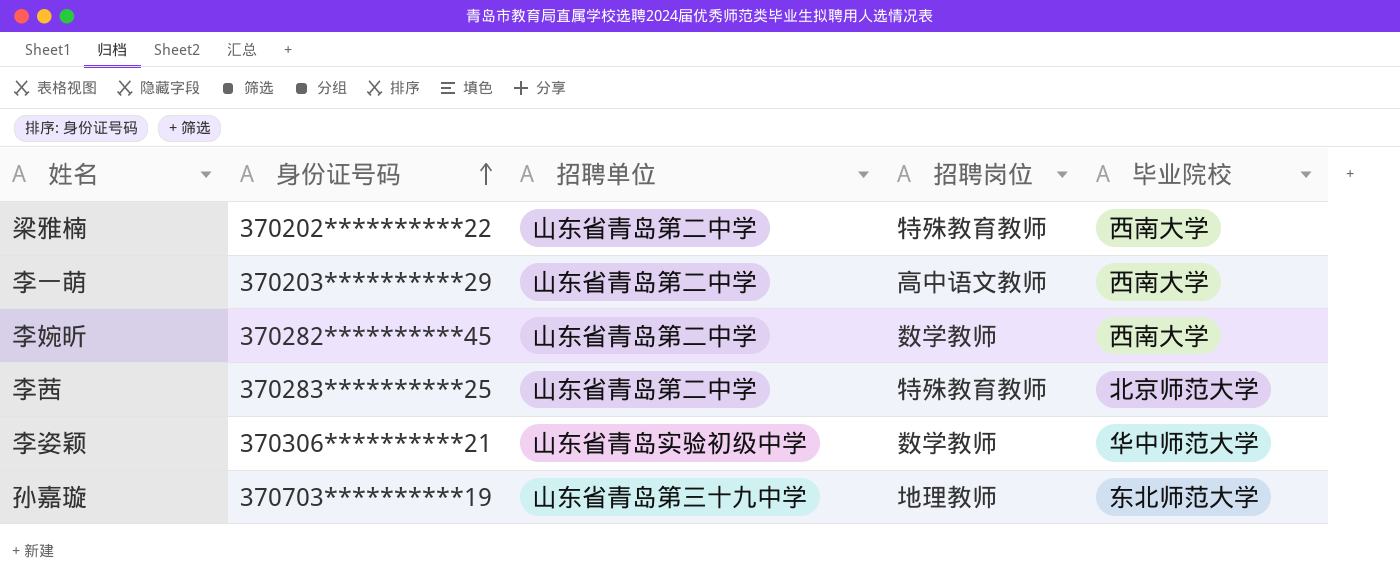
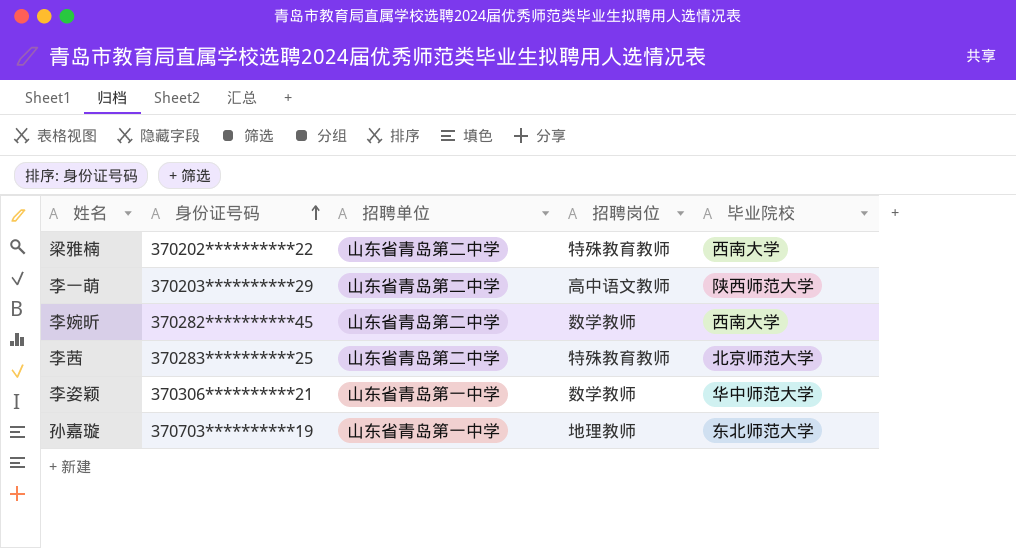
李一萌 | 毕业院校: 西南大学 -> 陕西师范大学
李姿颖 | 招聘单位: 山东省青岛实验初级中学 -> 山东省青岛第一中学
孙嘉璇 | 招聘单位: 山东省青岛第三十九中学 -> 山东省青岛第一中学

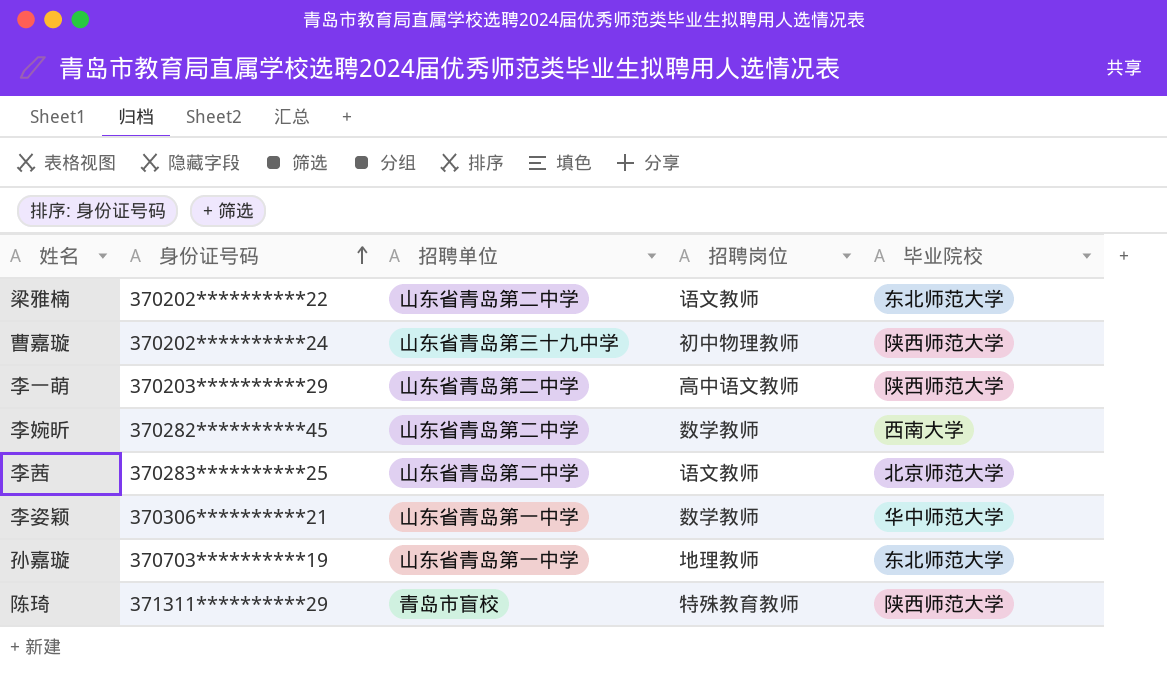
梁雅楠 | 招聘岗位: 特殊教育教师 -> 语文教师
梁雅楠 | 毕业院校: 西南大学 -> 东北师范大学
row 曹嘉璇: none -> 370202**********24 | 山东省青岛第三十九中学 | 初中物理教师 | 陕西师范大学
李茜 | 招聘岗位: 特殊教育教师 -> 语文教师
row 陈琦: none -> 371311**********29 | 青岛市盲校 | 特殊教育教师 | 陕西师范大学

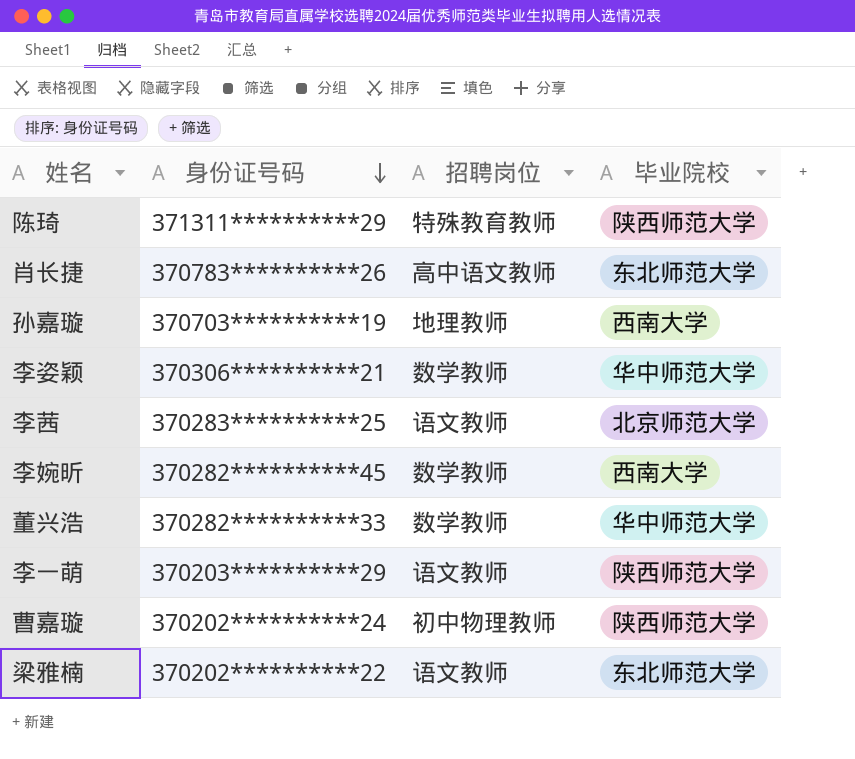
row order: 身份证号码 ascending -> 身份证号码 descending
column 招聘单位 | position: 3 -> none
row 肖长捷: none -> 370783**********26 | 高中语文教师 | 东北师范大学
孙嘉璇 | 毕业院校: 东北师范大学 -> 西南大学
row 董兴浩: none -> 370282**********33 | 数学教师 | 华中师范大学
李一萌 | 招聘岗位: 高中语文教师 -> 语文教师

